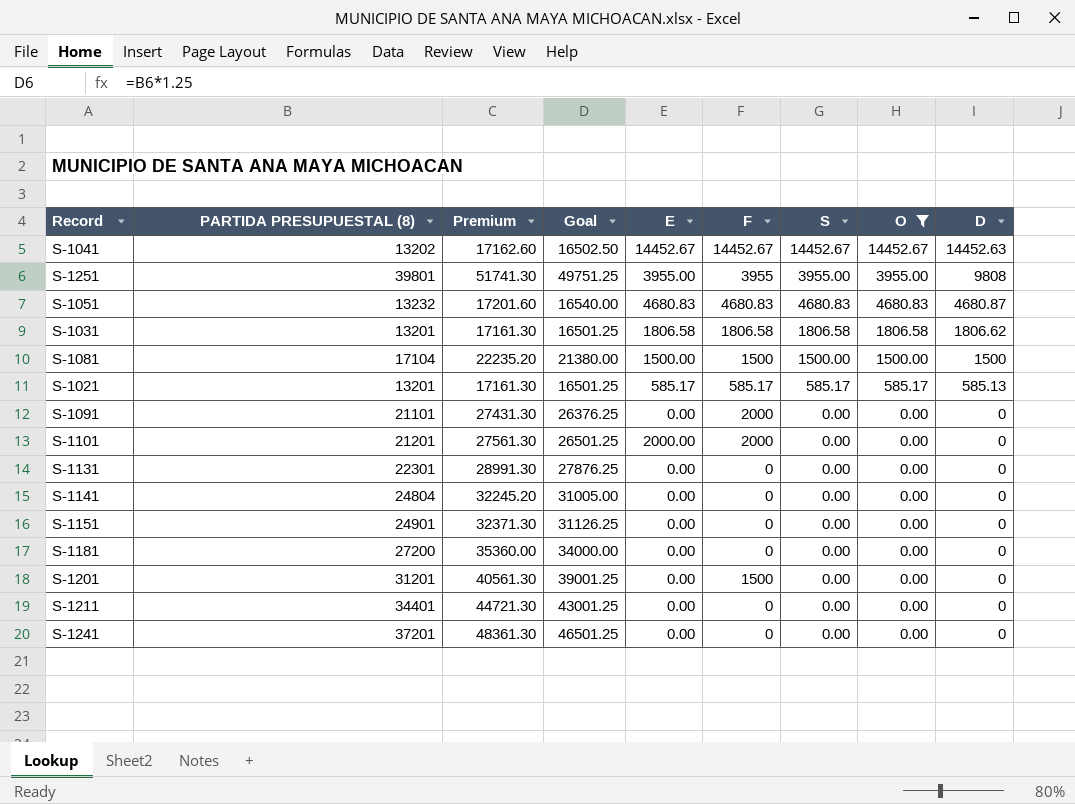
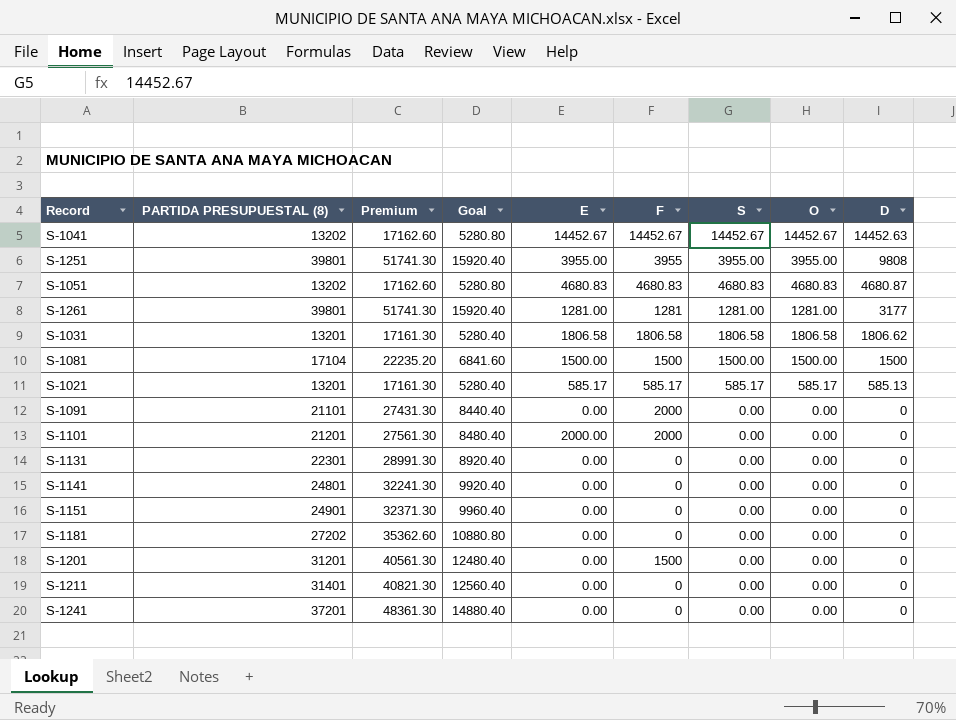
filter: O != 1281.00 -> none
column Goal | formula: [PARTIDA PRESUPUESTAL (8)] * 1.25 -> [PARTIDA PRESUPUESTAL (8)] * 0.4
S-1051 | PARTIDA PRESUPUESTAL (8): 13232 -> 13202
S-1051 | Premium: 17201.60 -> 17162.60
S-1141 | PARTIDA PRESUPUESTAL (8): 24804 -> 24801
S-1141 | Premium: 32245.20 -> 32241.30
S-1181 | PARTIDA PRESUPUESTAL (8): 27200 -> 27202
S-1181 | Premium: 35360.00 -> 35362.60
S-1211 | PARTIDA PRESUPUESTAL (8): 34401 -> 31401
S-1211 | Premium: 44721.30 -> 40821.30

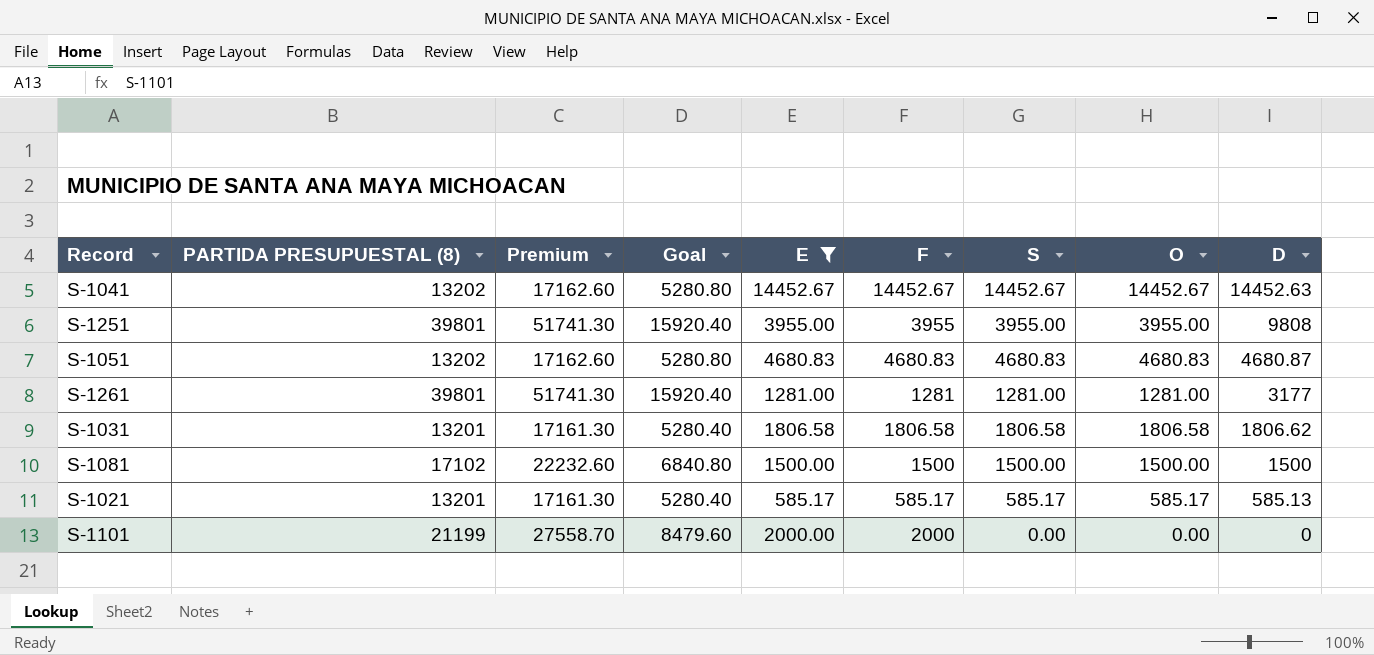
filter: none -> E != 0.00
S-1081 | PARTIDA PRESUPUESTAL (8): 17104 -> 17102
S-1081 | Premium: 22235.20 -> 22232.60
S-1081 | Goal: 6841.60 -> 6840.80
S-1101 | PARTIDA PRESUPUESTAL (8): 21201 -> 21199
S-1101 | Premium: 27561.30 -> 27558.70
S-1101 | Goal: 8480.40 -> 8479.60

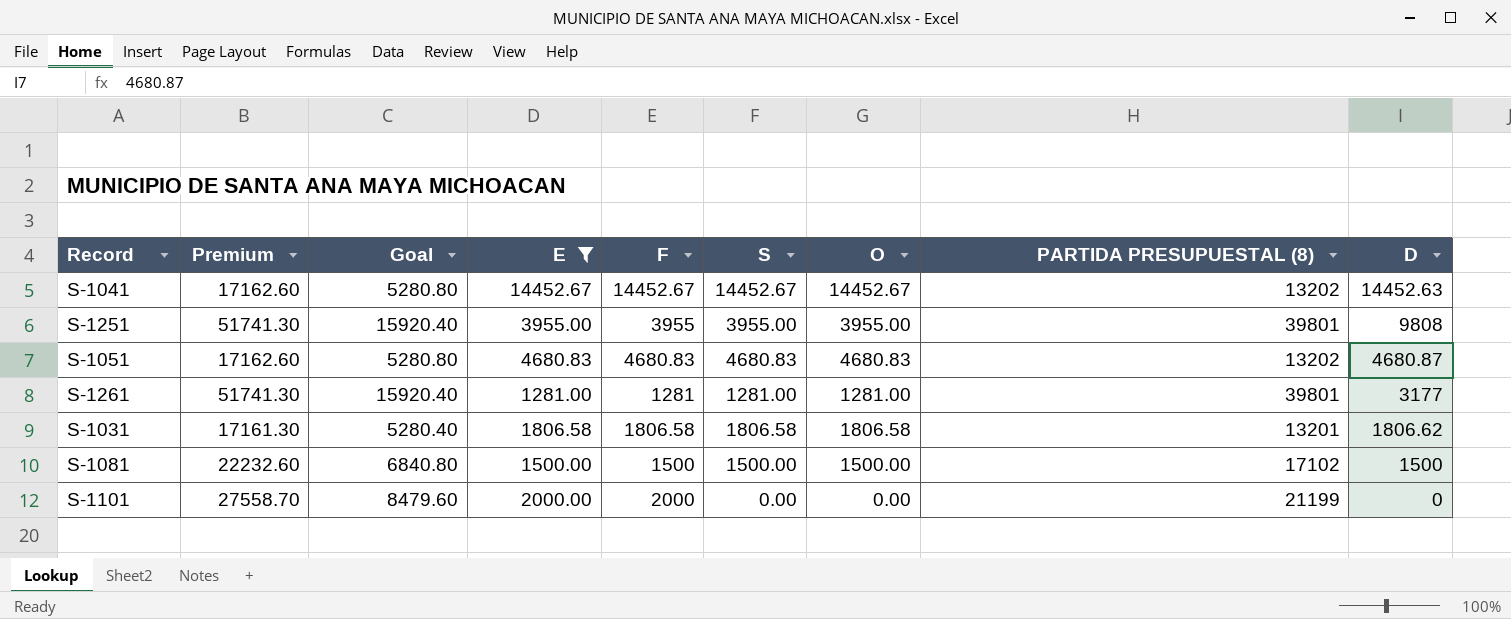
column PARTIDA PRESUPUESTAL (8) | position: 2 -> 8
row S-1021: 13201 | 17161.30 | 5280.40 | 585.17 | 585.17 | 585.17 | 585.17 | 585.13 -> none

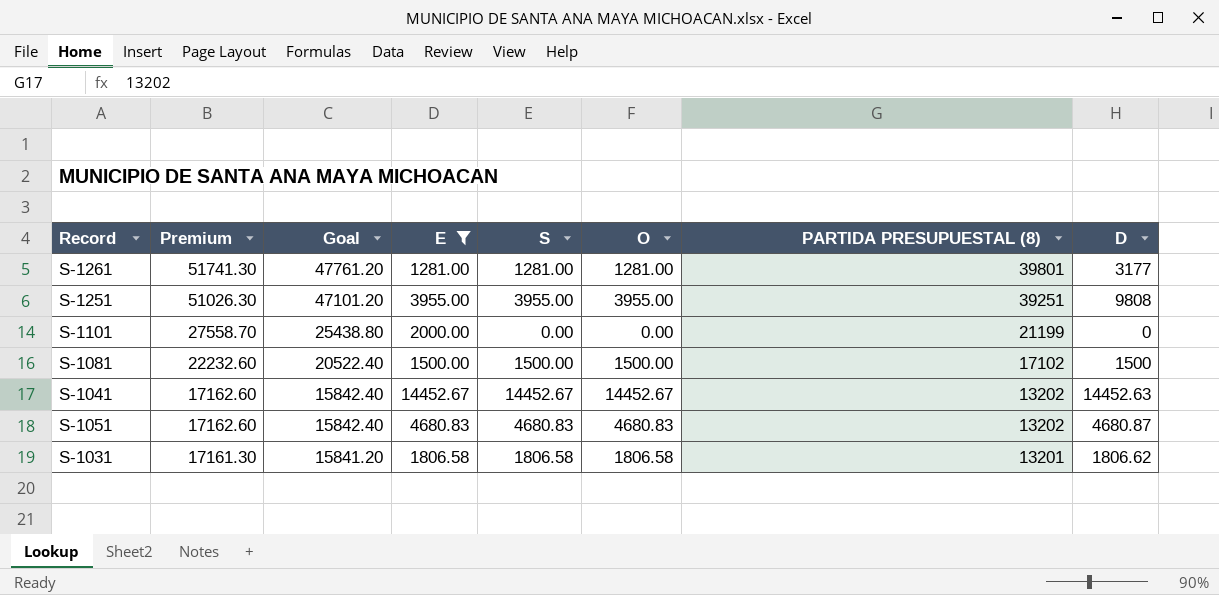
row order: D descending -> Premium descending
column F | position: 5 -> none
column Goal | formula: [PARTIDA PRESUPUESTAL (8)] * 0.4 -> [PARTIDA PRESUPUESTAL (8)] * 1.2
S-1251 | Premium: 51741.30 -> 51026.30
S-1251 | PARTIDA PRESUPUESTAL (8): 39801 -> 39251

